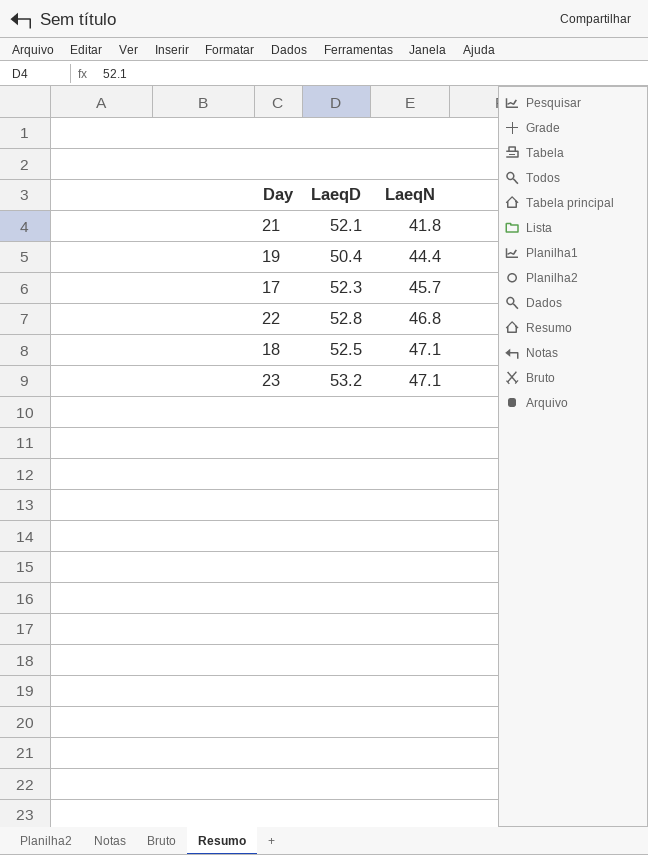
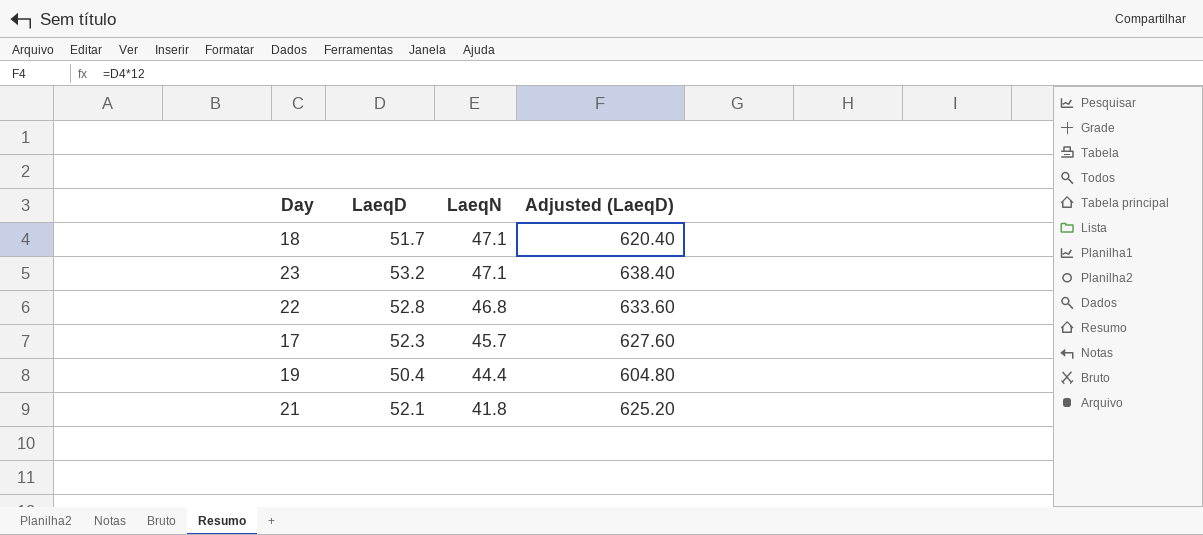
row order: LaeqN ascending -> LaeqN descending
column Adjusted (LaeqD) | formula: none -> [LaeqD] * 12
18 | LaeqD: 52.5 -> 51.7

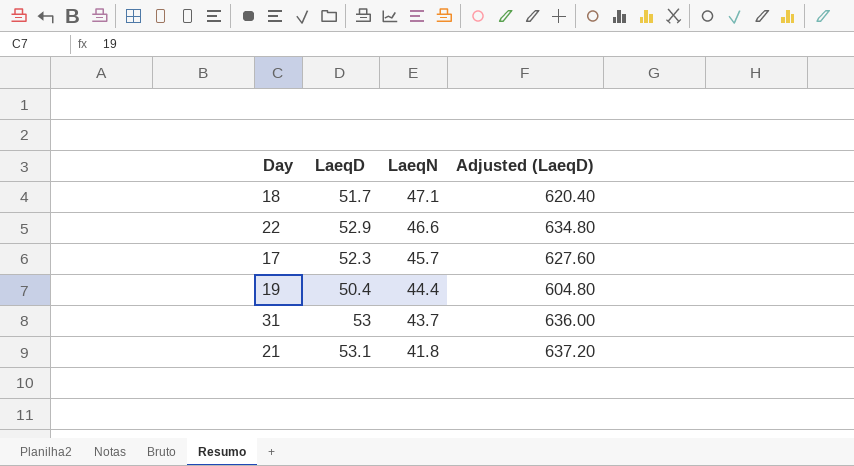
row 23: 53.2 | 47.1 | 638.40 -> none
22 | LaeqD: 52.8 -> 52.9
22 | LaeqN: 46.8 -> 46.6
22 | Adjusted (LaeqD): 633.60 -> 634.80
row 31: none -> 53 | 43.7 | 636.00
21 | LaeqD: 52.1 -> 53.1
21 | Adjusted (LaeqD): 625.20 -> 637.20

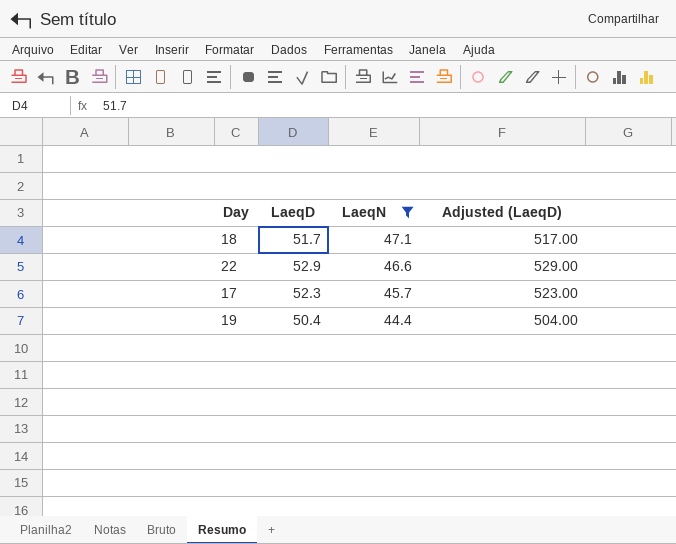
filter: none -> LaeqN >= 44.4
column Adjusted (LaeqD) | formula: [LaeqD] * 12 -> [LaeqD] * 10

